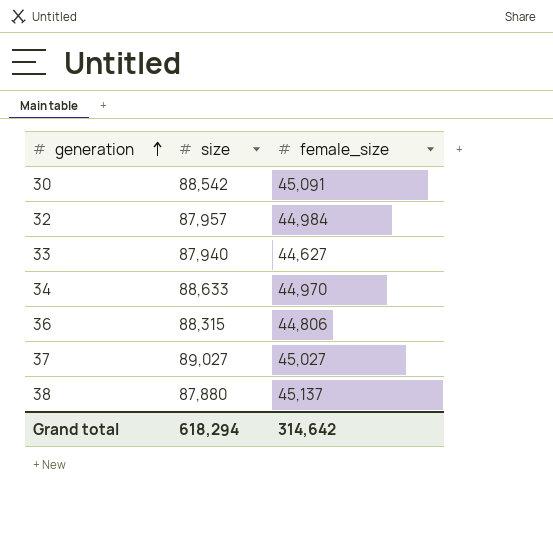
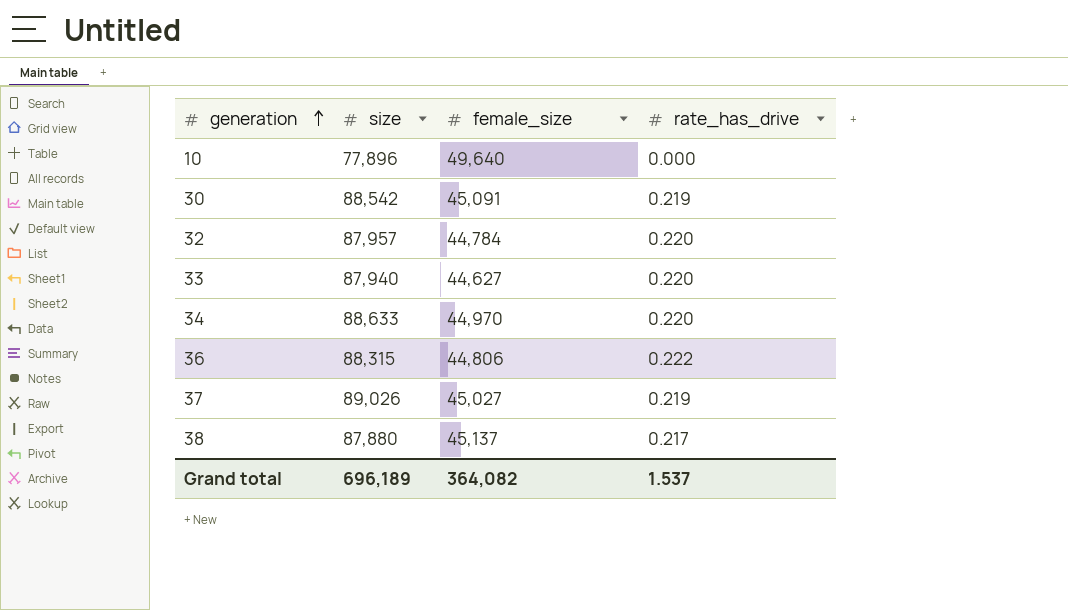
column rate_has_drive | position: none -> 4
row 10: none -> 77,896 | 49,640 | 0.000
32 | female_size: 44,984 -> 44,784
37 | size: 89,027 -> 89,026
Grand total | size: 618,294 -> 696,189
Grand total | female_size: 314,642 -> 364,082

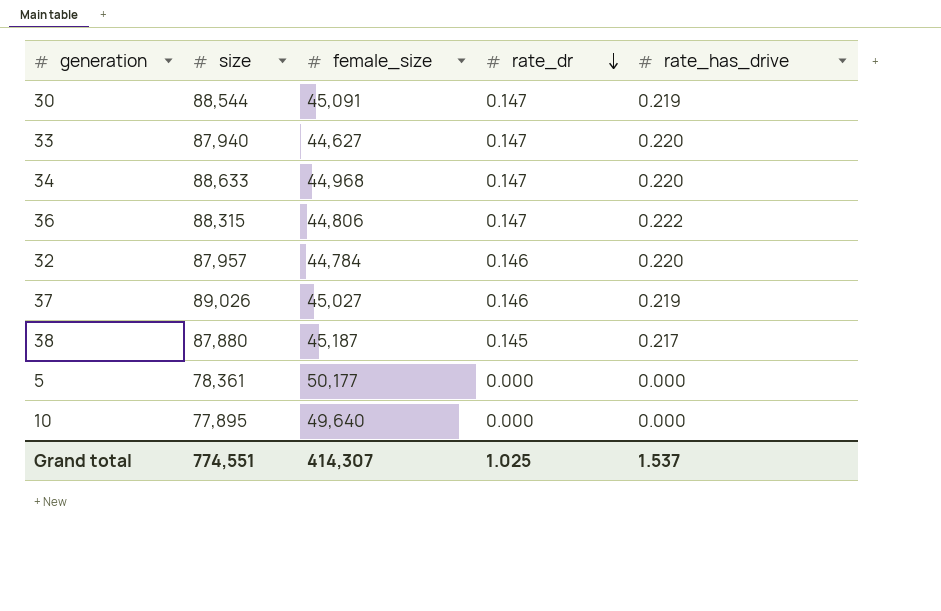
row order: generation ascending -> rate_dr descending
column rate_dr | position: none -> 4
30 | size: 88,542 -> 88,544
34 | female_size: 44,970 -> 44,968
38 | female_size: 45,137 -> 45,187
row 5: none -> 78,361 | 50,177 | 0.000 | 0.000
10 | size: 77,896 -> 77,895
Grand total | size: 696,189 -> 774,551
Grand total | female_size: 364,082 -> 414,307

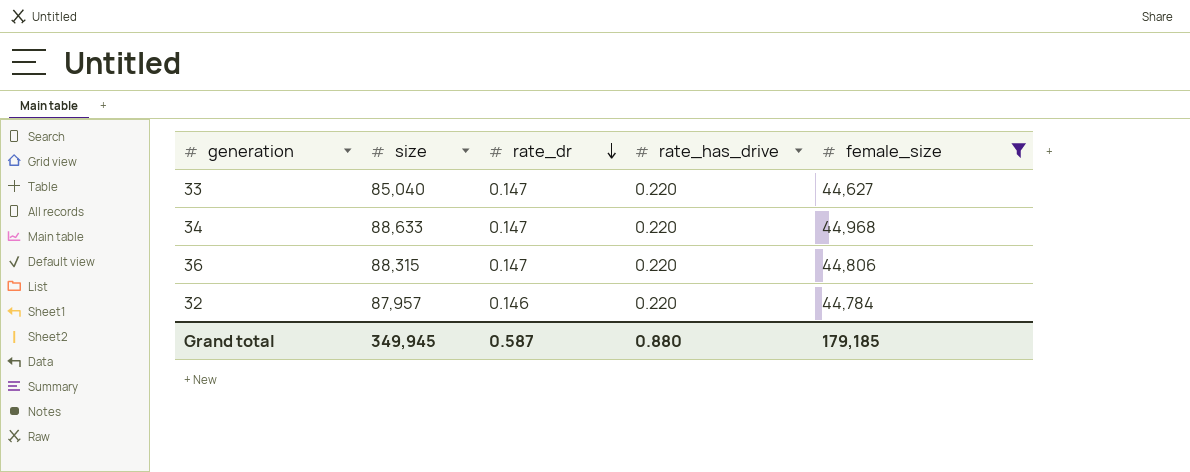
filter: none -> female_size <= 44,968
column female_size | position: 3 -> 5
33 | size: 87,940 -> 85,040
36 | rate_has_drive: 0.222 -> 0.220
Grand total | size: 774,551 -> 349,945
Grand total | rate_dr: 1.025 -> 0.587
Grand total | rate_has_drive: 1.537 -> 0.880
Grand total | female_size: 414,307 -> 179,185

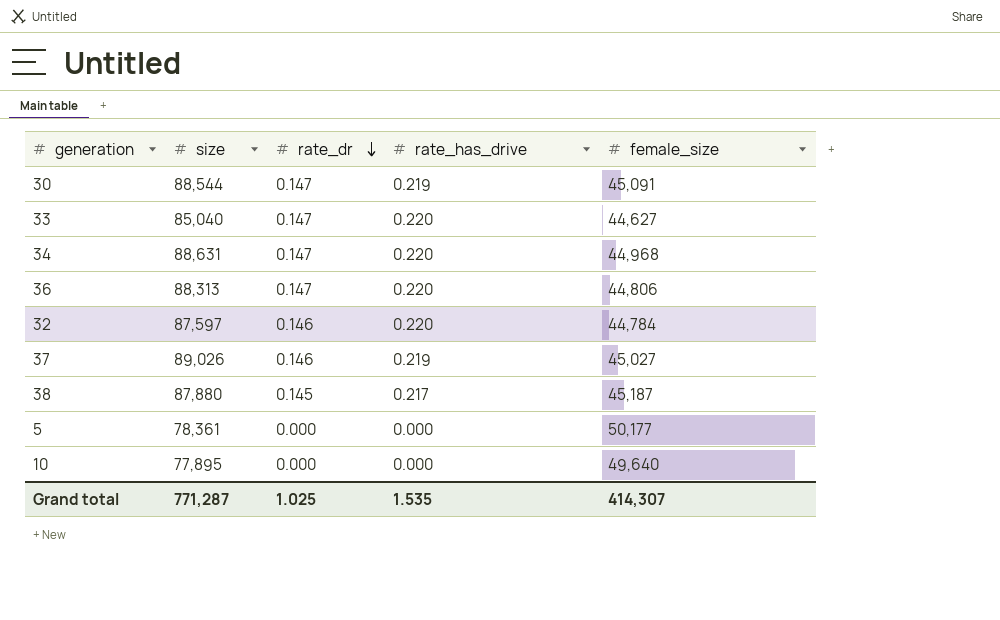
filter: female_size <= 44,968 -> none
34 | size: 88,633 -> 88,631
36 | size: 88,315 -> 88,313
32 | size: 87,957 -> 87,597
Grand total | size: 349,945 -> 771,287
Grand total | rate_dr: 0.587 -> 1.025
Grand total | rate_has_drive: 0.880 -> 1.535
Grand total | female_size: 179,185 -> 414,307

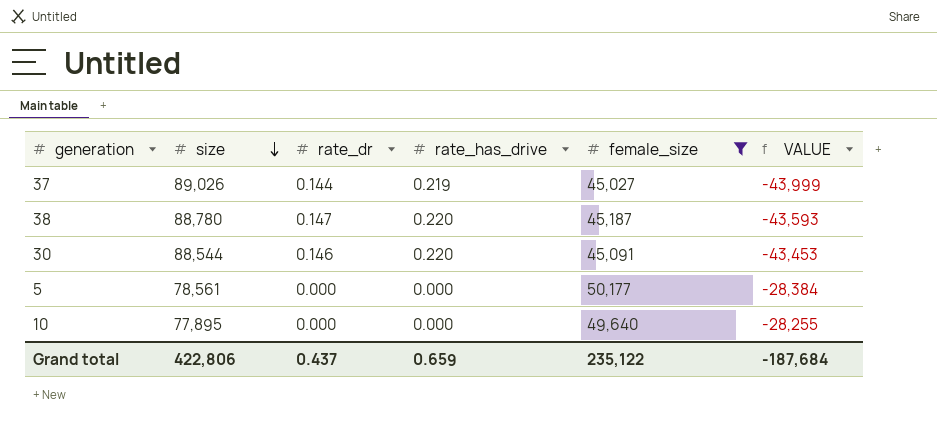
filter: none -> female_size >= 45,027
row order: rate_dr descending -> size descending
column VALUE | formula: none -> [female_size] - [size]
37 | rate_dr: 0.146 -> 0.144
38 | size: 87,880 -> 88,780
38 | rate_dr: 0.145 -> 0.147
38 | rate_has_drive: 0.217 -> 0.220
30 | rate_dr: 0.147 -> 0.146
30 | rate_has_drive: 0.219 -> 0.220
5 | size: 78,361 -> 78,561
Grand total | size: 771,287 -> 422,806
Grand total | rate_dr: 1.025 -> 0.437
Grand total | rate_has_drive: 1.535 -> 0.659
Grand total | female_size: 414,307 -> 235,122

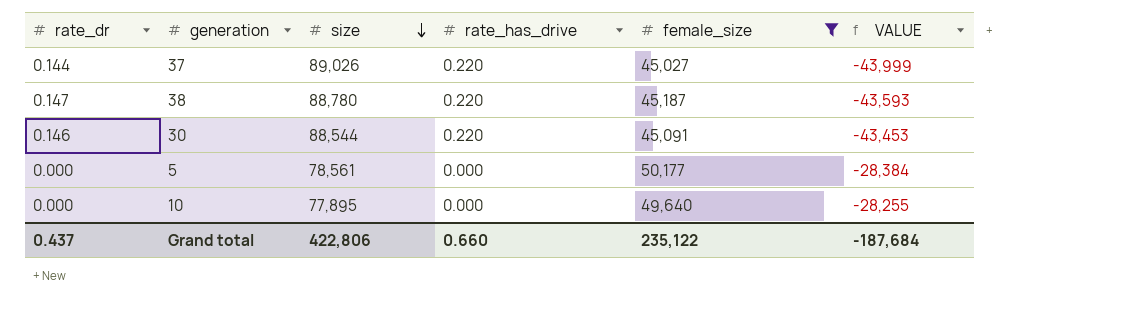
column rate_dr | position: 3 -> 1
37 | rate_has_drive: 0.219 -> 0.220
Grand total | rate_has_drive: 0.659 -> 0.660

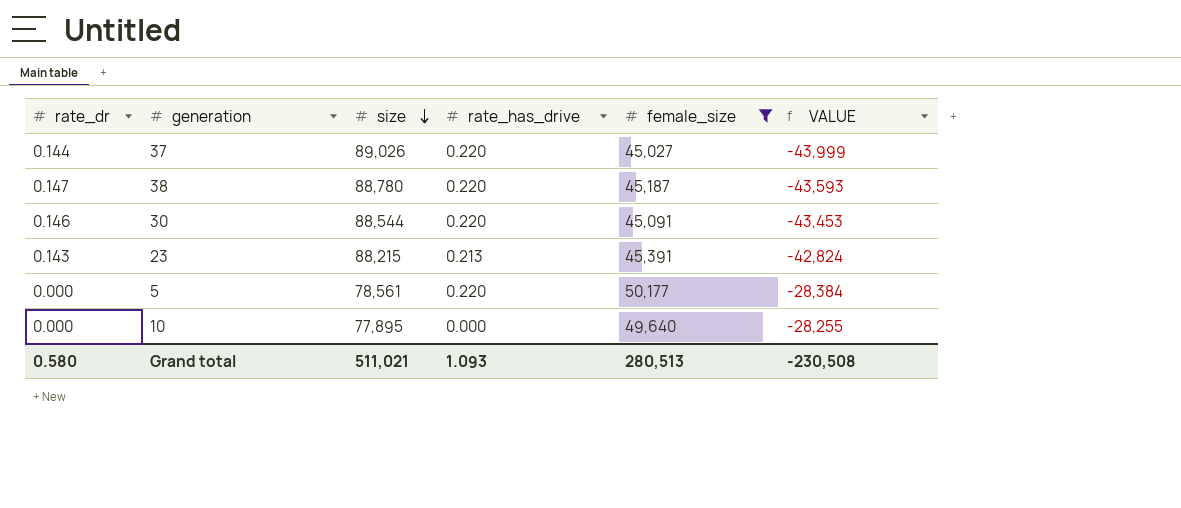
row 23: none -> 0.143 | 88,215 | 0.213 | 45,391 | -42,824
5 | rate_has_drive: 0.000 -> 0.220
Grand total | rate_dr: 0.437 -> 0.580
Grand total | size: 422,806 -> 511,021
Grand total | rate_has_drive: 0.660 -> 1.093
Grand total | female_size: 235,122 -> 280,513
Grand total | VALUE: -187,684 -> -230,508

